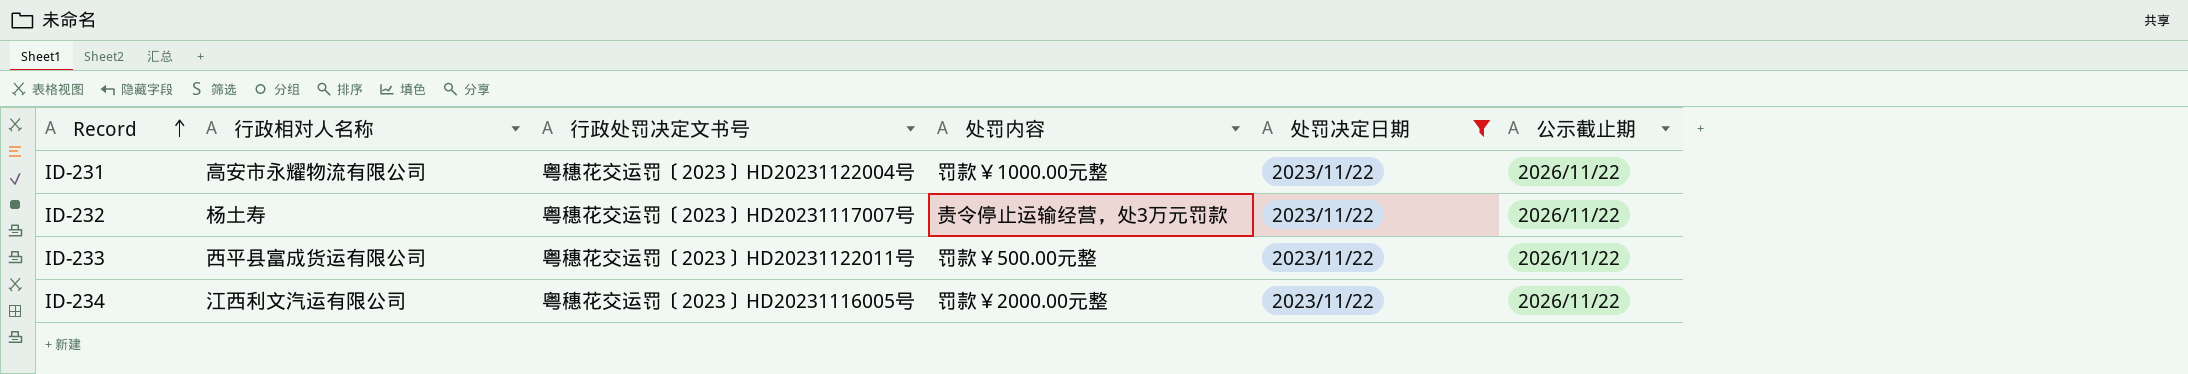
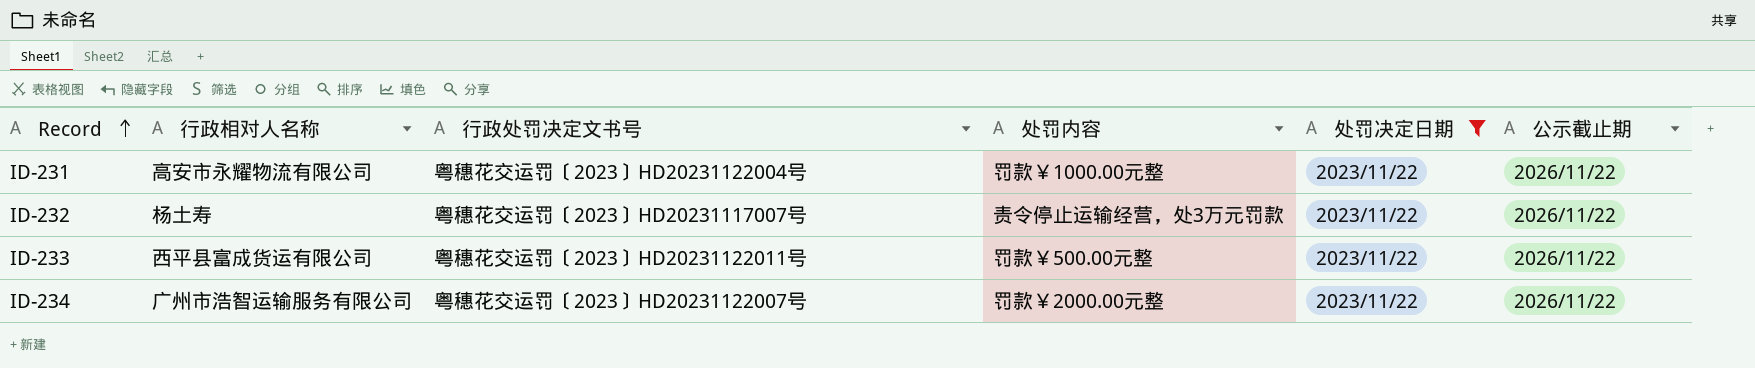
ID-234 | 行政相对人名称: 江西利文汽运有限公司 -> 广州市浩智运输服务有限公司
ID-234 | 行政处罚决定文书号: 粤穗花交运罚〔2023〕HD20231116005号 -> 粤穗花交运罚〔2023〕HD20231122007号

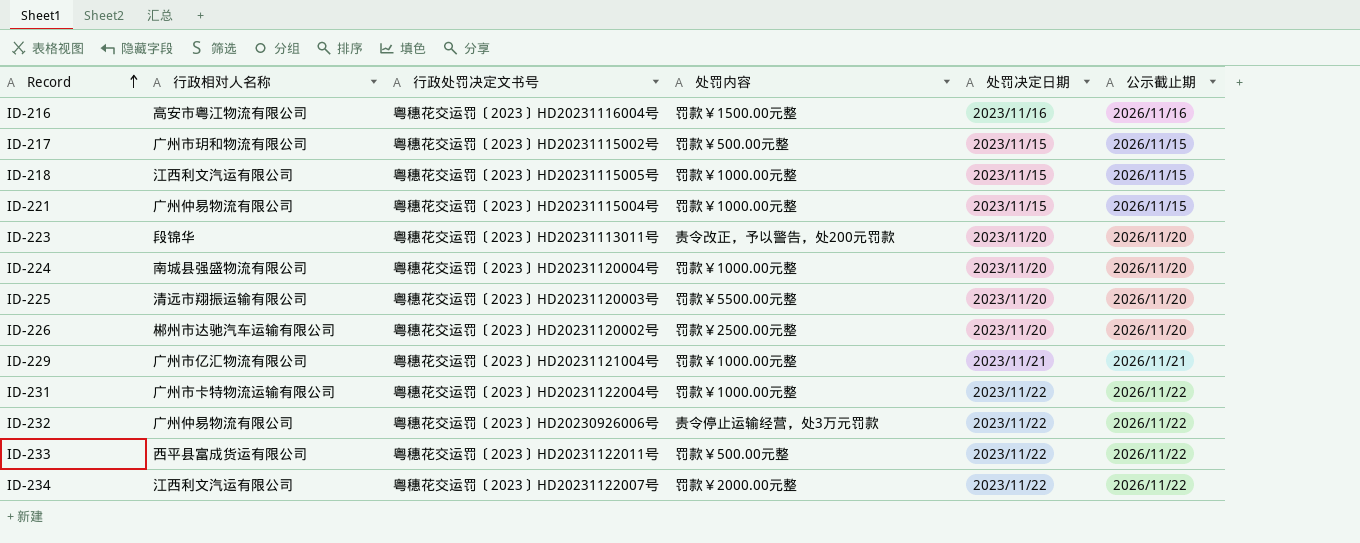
filter: 处罚决定日期 = 2023/11/22 -> none
ID-231 | 行政相对人名称: 高安市永耀物流有限公司 -> 广州市卡特物流运输有限公司
ID-232 | 行政相对人名称: 杨土寿 -> 广州仲易物流有限公司
ID-232 | 行政处罚决定文书号: 粤穗花交运罚〔2023〕HD20231117007号 -> 粤穗花交运罚〔2023〕HD20230926006号
ID-234 | 行政相对人名称: 广州市浩智运输服务有限公司 -> 江西利文汽运有限公司

